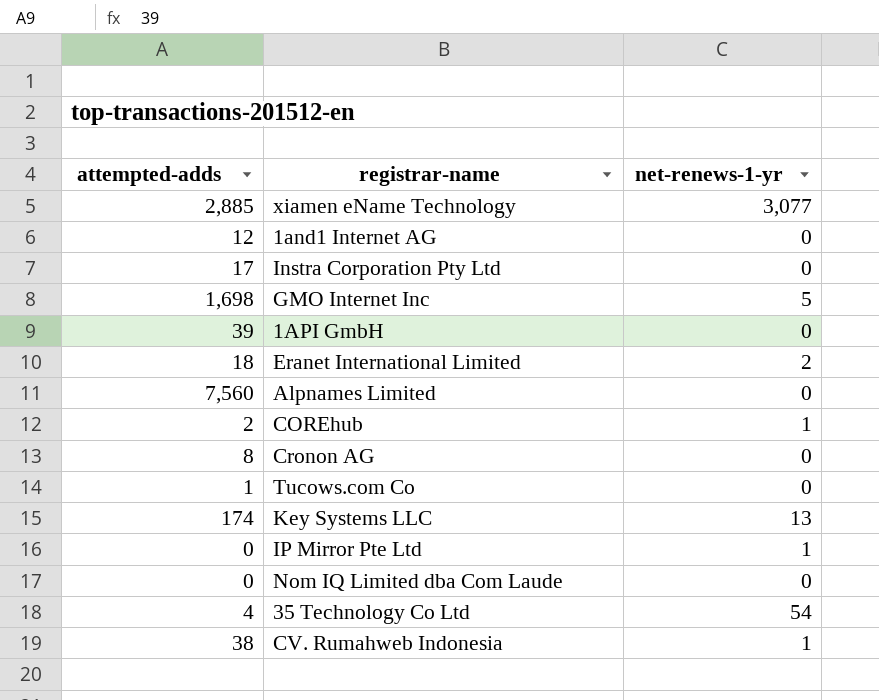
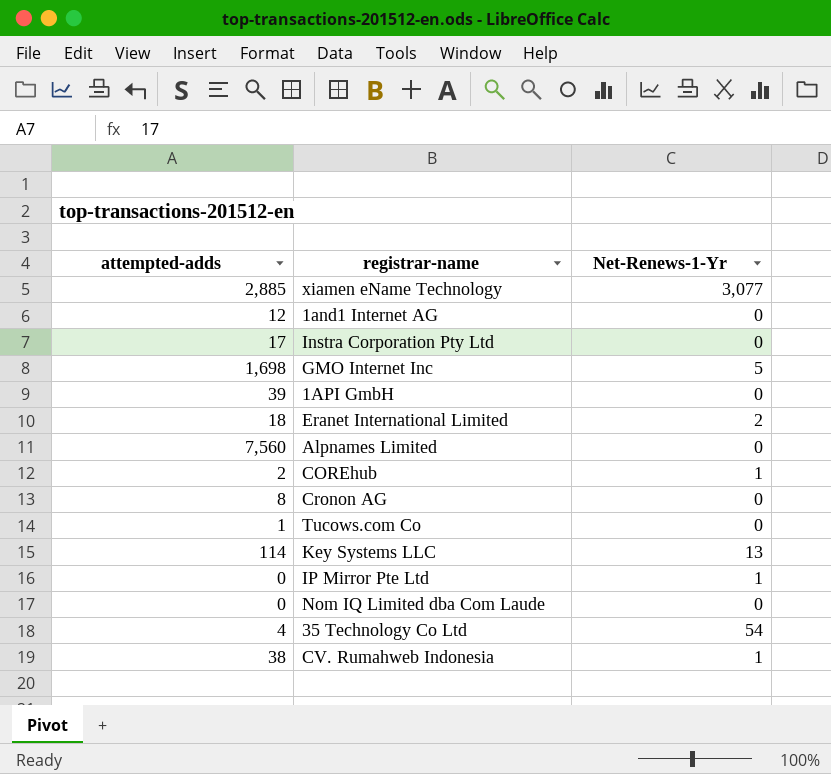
column name: net-renews-1-yr -> Net-Renews-1-Yr
Key Systems LLC | attempted-adds: 174 -> 114

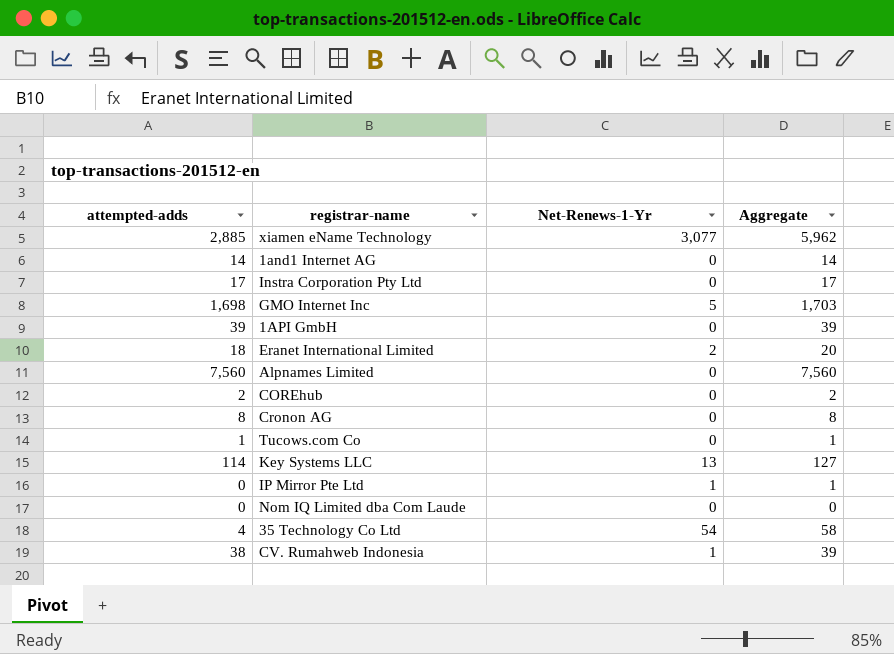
column Aggregate | formula: none -> [attempted-adds] + [Net-Renews-1-Yr]
1and1 Internet AG | attempted-adds: 12 -> 14
COREhub | Net-Renews-1-Yr: 1 -> 0

